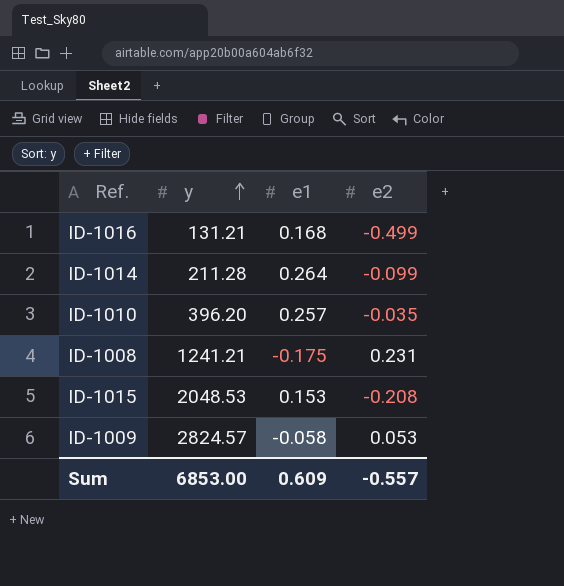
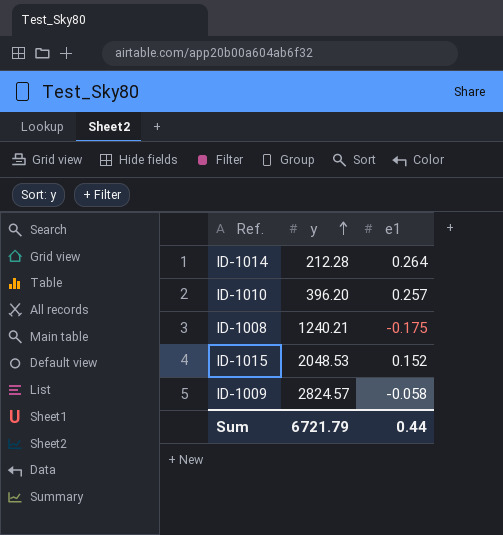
column e2 | position: 4 -> none
row ID-1016: 131.21 | 0.168 | -0.499 -> none
ID-1014 | y: 211.28 -> 212.28
ID-1008 | y: 1241.21 -> 1240.21
ID-1015 | e1: 0.153 -> 0.152
Sum | y: 6853.00 -> 6721.79
Sum | e1: 0.609 -> 0.44

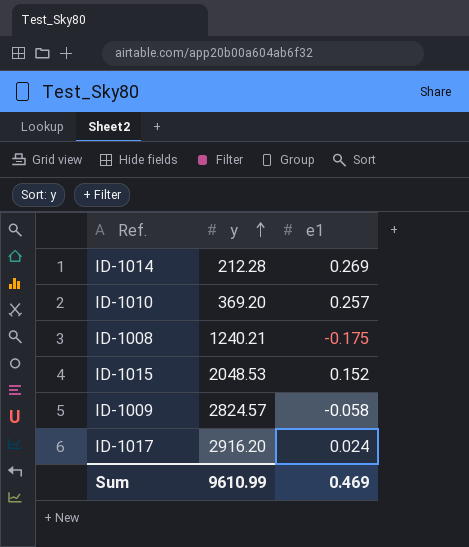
ID-1014 | e1: 0.264 -> 0.269
ID-1010 | y: 396.20 -> 369.20
row ID-1017: none -> 2916.20 | 0.024
Sum | y: 6721.79 -> 9610.99
Sum | e1: 0.44 -> 0.469

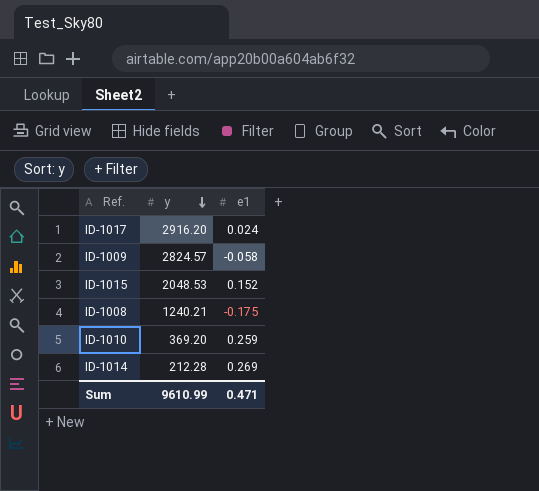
row order: y ascending -> y descending
ID-1010 | e1: 0.257 -> 0.259
Sum | e1: 0.469 -> 0.471

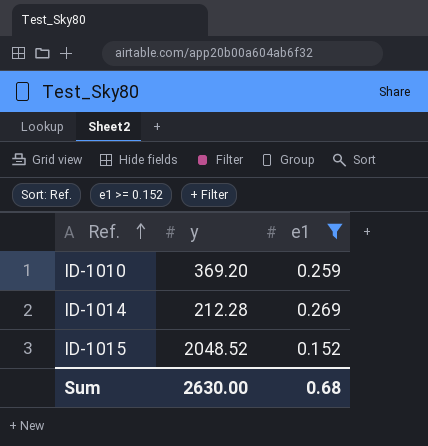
filter: none -> e1 >= 0.152
row order: y descending -> Ref. ascending
ID-1015 | y: 2048.53 -> 2048.52
Sum | y: 9610.99 -> 2630.00
Sum | e1: 0.471 -> 0.68

